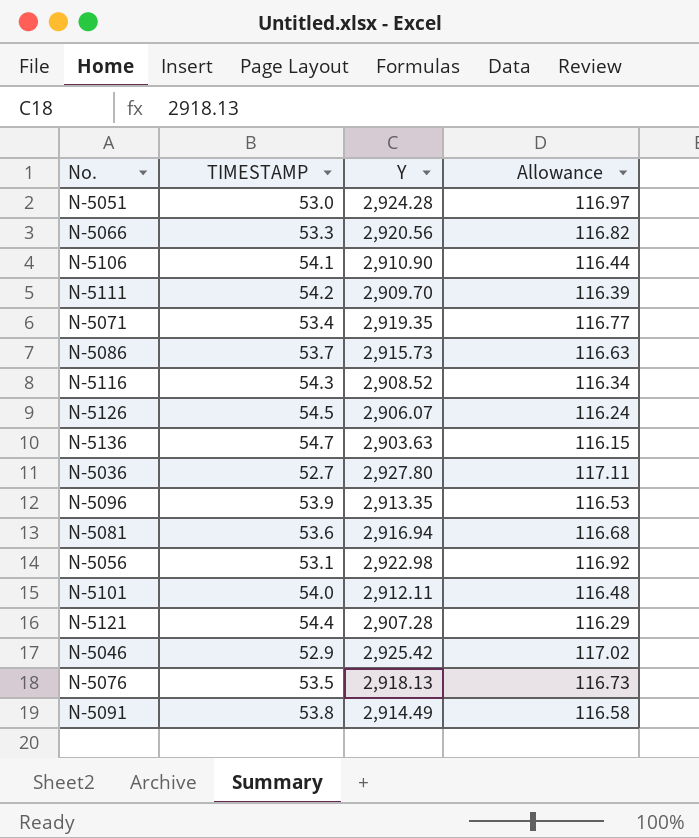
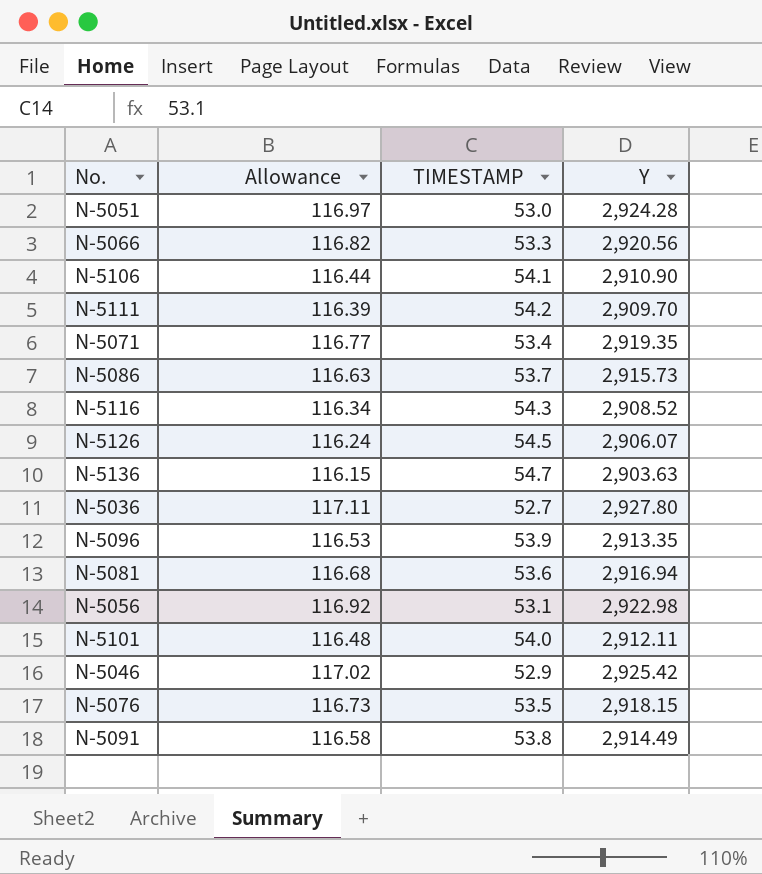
column Allowance | position: 4 -> 2
row N-5121: 54.4 | 2,907.28 | 116.29 -> none
N-5076 | Y: 2,918.13 -> 2,918.15

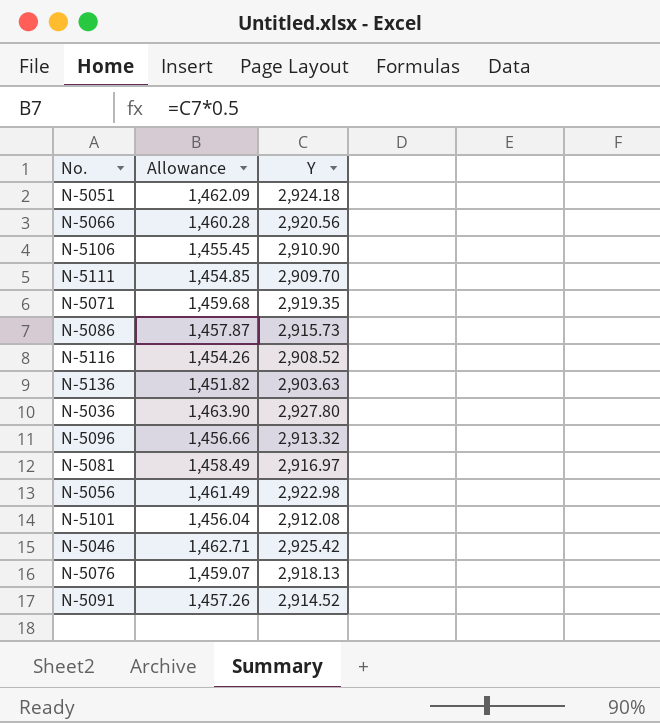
column TIMESTAMP | position: 3 -> none
column Allowance | formula: [Y] * 0.04 -> [Y] * 0.5
row N-5126: 116.24 | 54.5 | 2,906.07 -> none
N-5051 | Y: 2,924.28 -> 2,924.18
N-5096 | Y: 2,913.35 -> 2,913.32
N-5081 | Y: 2,916.94 -> 2,916.97
N-5101 | Y: 2,912.11 -> 2,912.08
N-5076 | Y: 2,918.15 -> 2,918.13
N-5091 | Y: 2,914.49 -> 2,914.52

